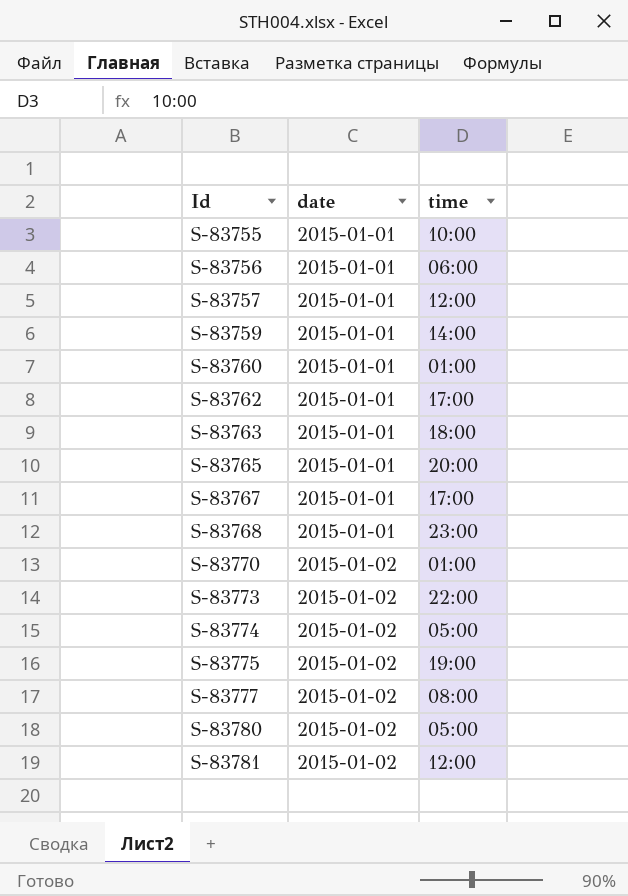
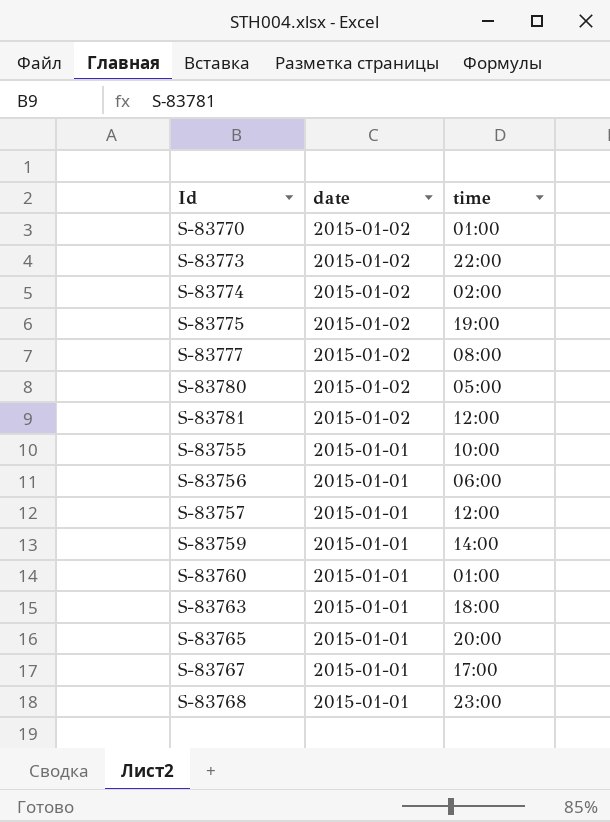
row order: Id ascending -> date descending
row S-83762: 2015-01-01 | 17:00 -> none
S-83774 | time: 05:00 -> 02:00

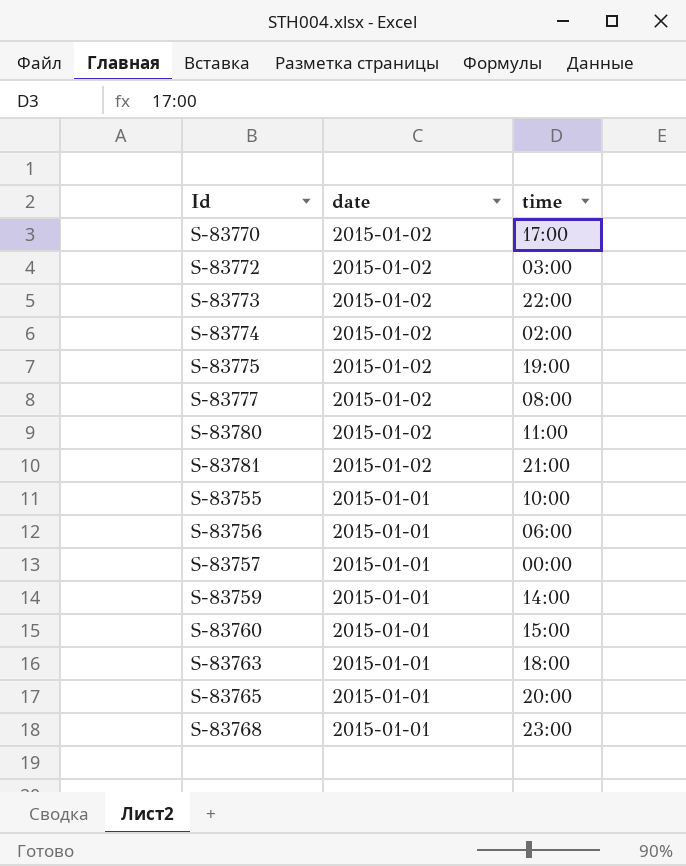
row S-83767: 2015-01-01 | 17:00 -> none
S-83770 | time: 01:00 -> 17:00
row S-83772: none -> 2015-01-02 | 03:00
S-83780 | time: 05:00 -> 11:00
S-83781 | time: 12:00 -> 21:00
S-83757 | time: 12:00 -> 00:00
S-83760 | time: 01:00 -> 15:00

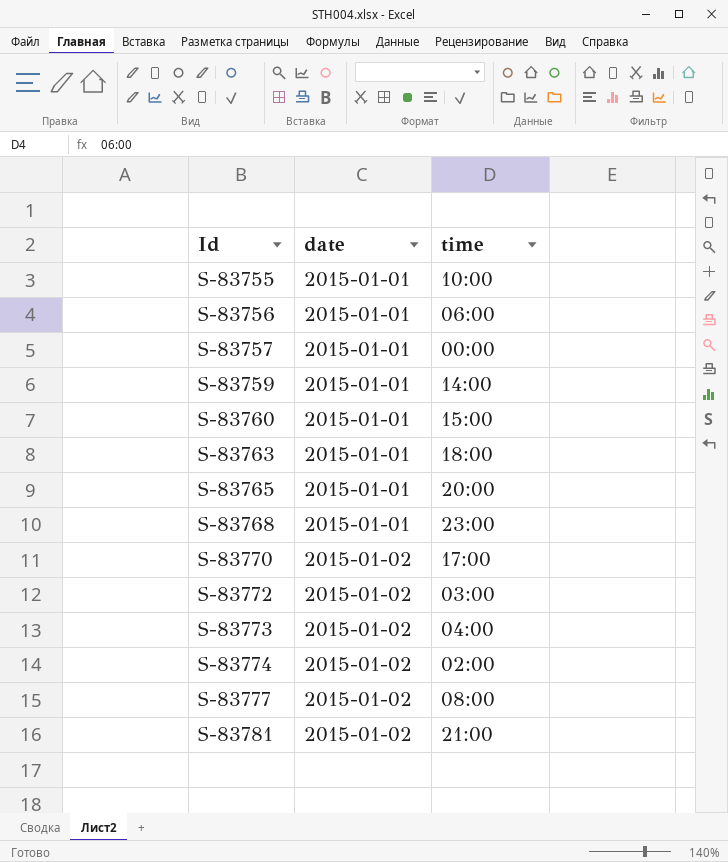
row order: date descending -> Id ascending
row S-83775: 2015-01-02 | 19:00 -> none
row S-83780: 2015-01-02 | 11:00 -> none
S-83773 | time: 22:00 -> 04:00

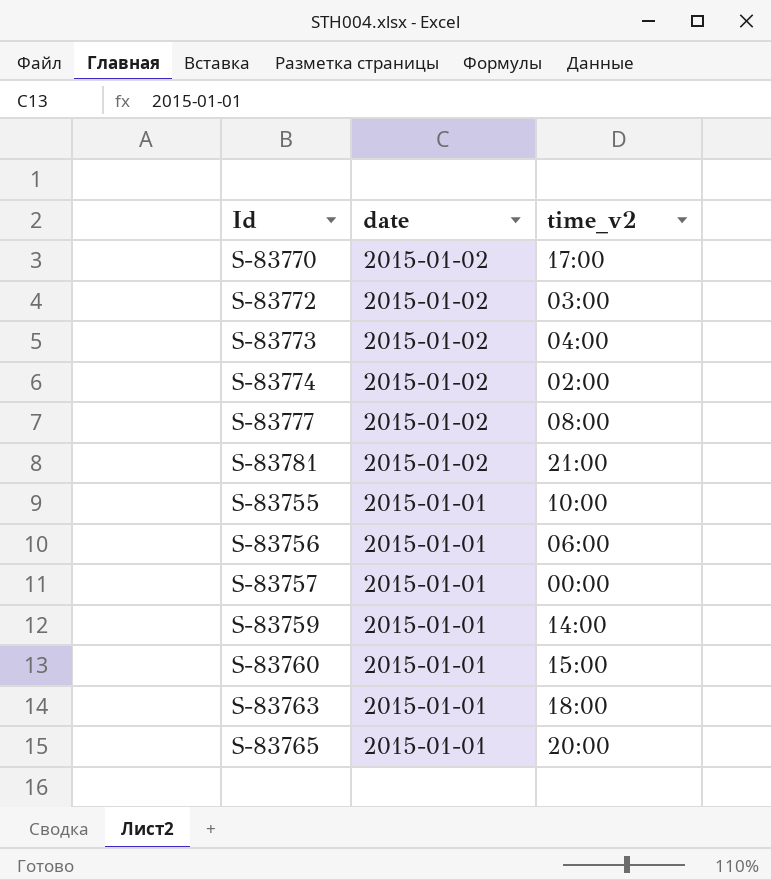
row order: Id ascending -> date descending
column name: time -> time_v2
row S-83768: 2015-01-01 | 23:00 -> none

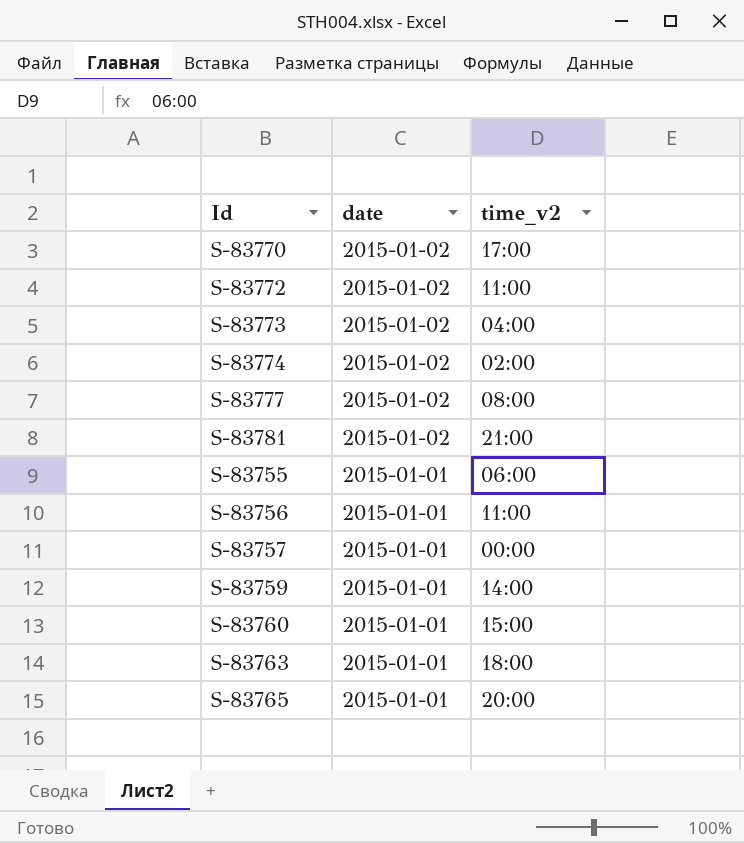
S-83772 | time_v2: 03:00 -> 11:00
S-83755 | time_v2: 10:00 -> 06:00
S-83756 | time_v2: 06:00 -> 11:00

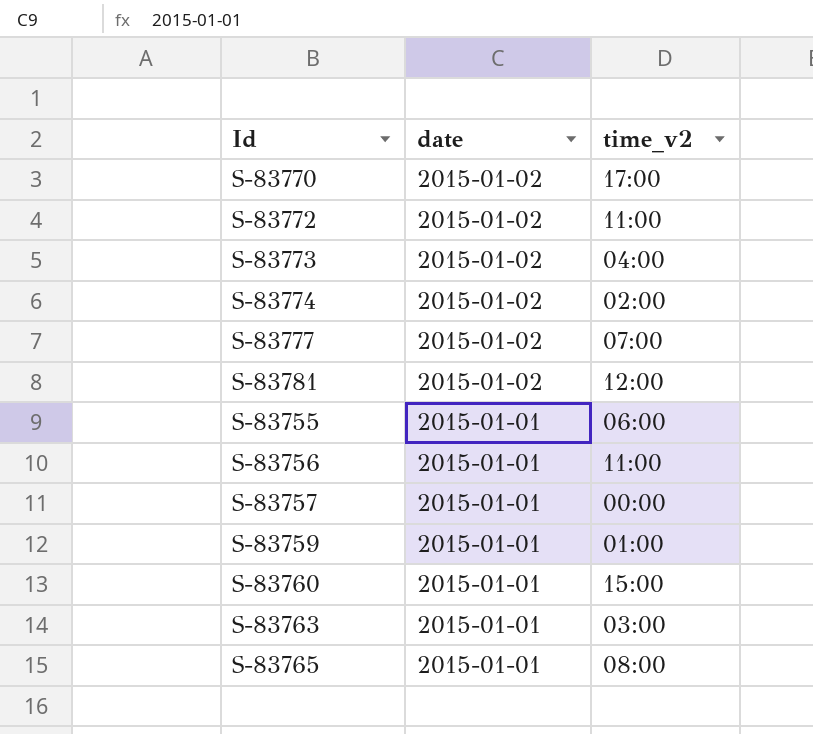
S-83777 | time_v2: 08:00 -> 07:00
S-83781 | time_v2: 21:00 -> 12:00
S-83759 | time_v2: 14:00 -> 01:00
S-83763 | time_v2: 18:00 -> 03:00
S-83765 | time_v2: 20:00 -> 08:00

